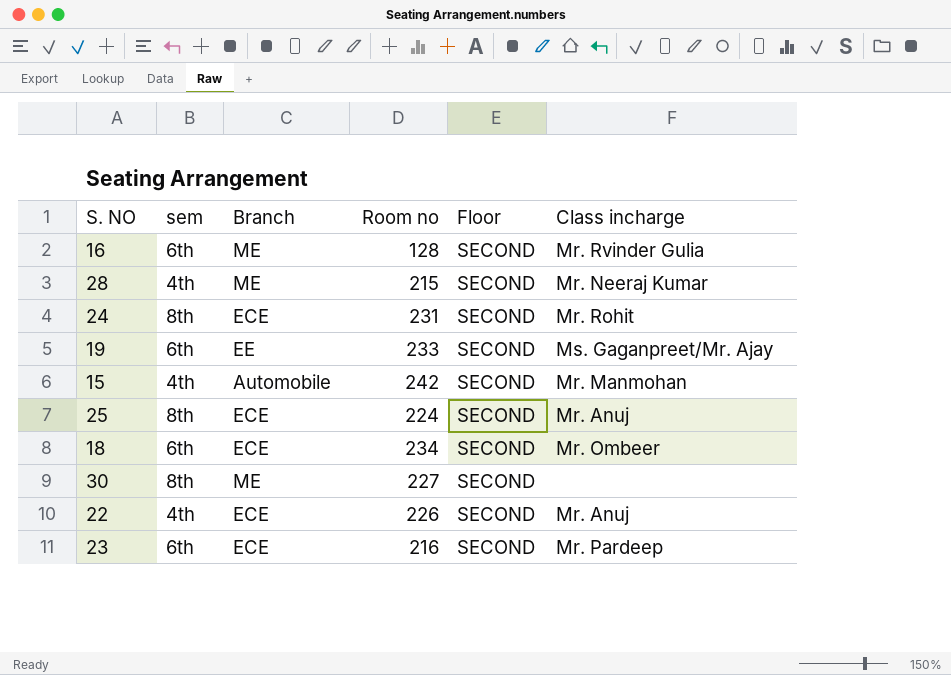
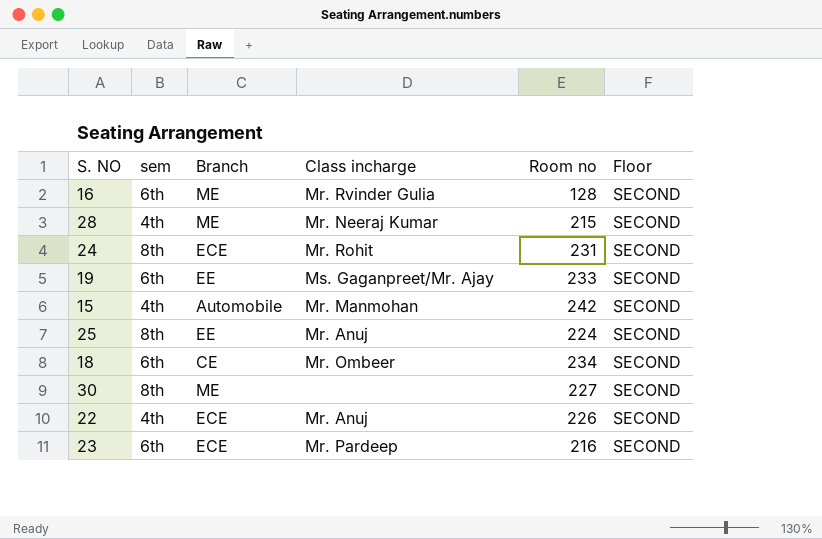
column Class incharge | position: 6 -> 4
25 | Branch: ECE -> EE
18 | Branch: ECE -> CE

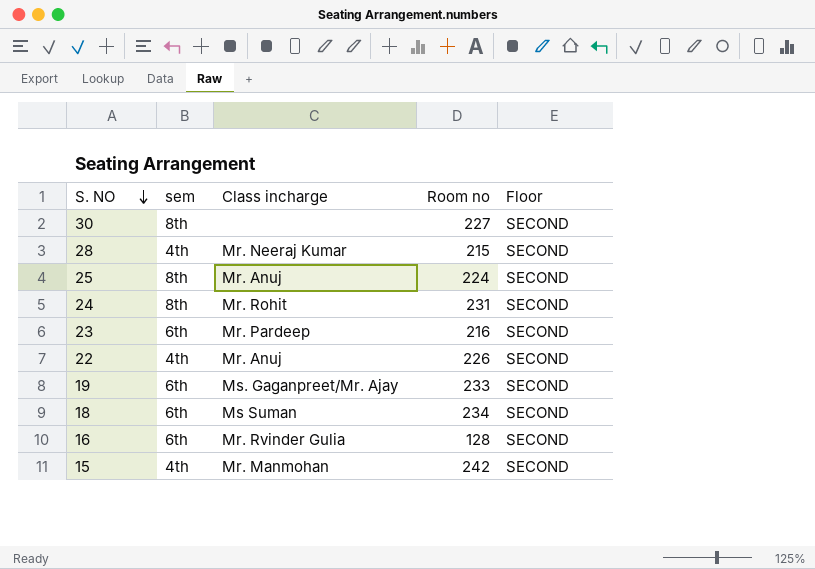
row order: none -> S. NO descending
column Branch | position: 3 -> none
18 | Class incharge: Mr. Ombeer -> Ms Suman

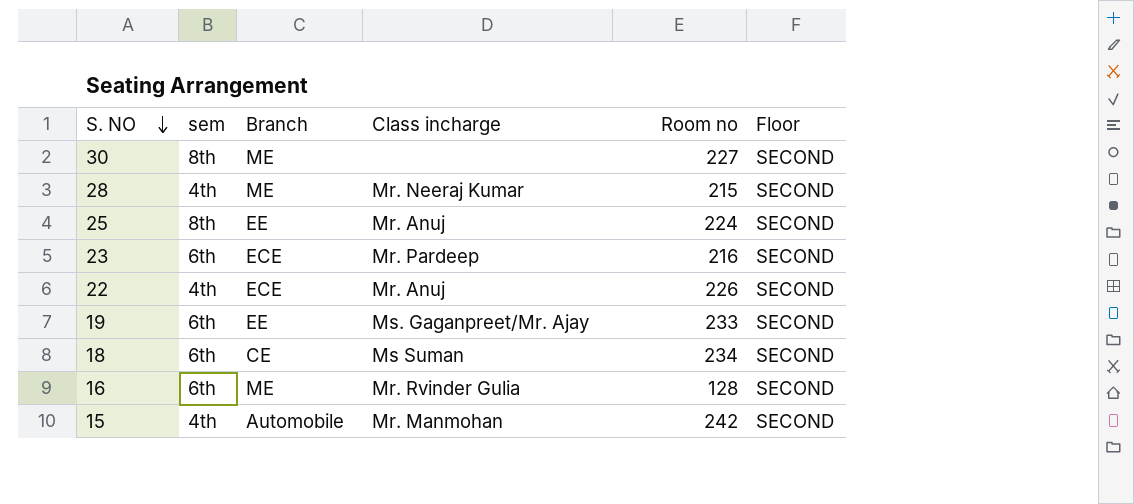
column Branch | position: none -> 3
row 24: 8th | Mr. Rohit | 231 | SECOND -> none

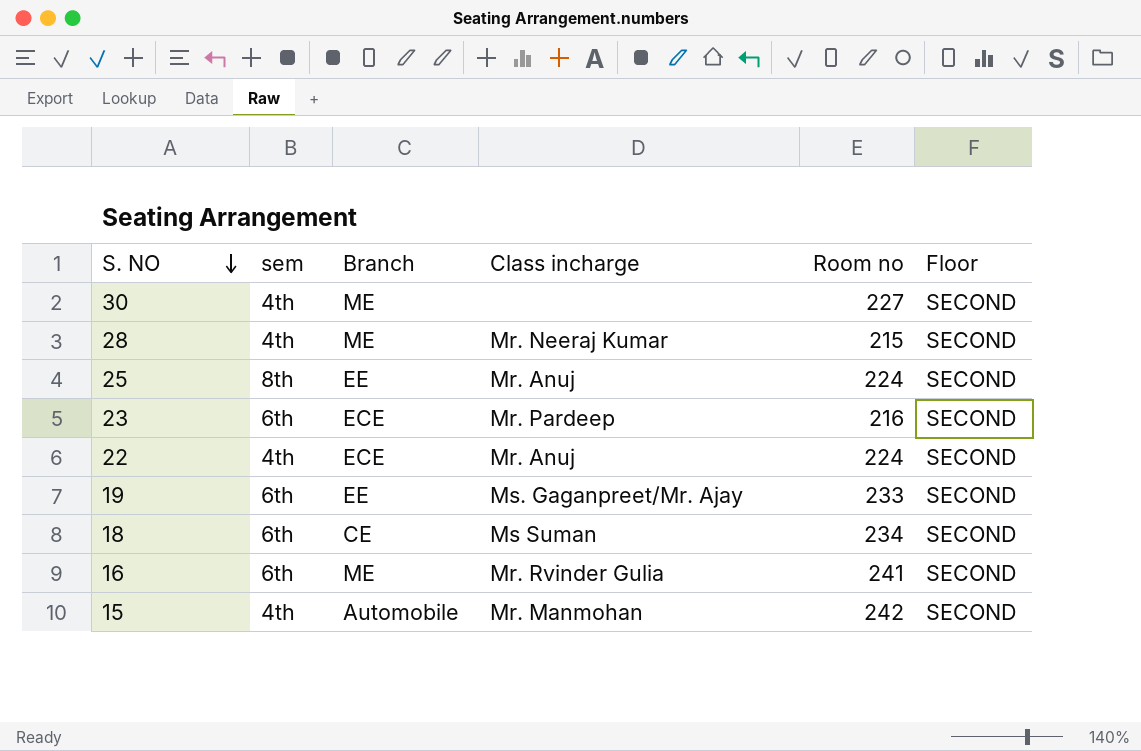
30 | sem: 8th -> 4th
22 | Room no: 226 -> 224
16 | Room no: 128 -> 241

